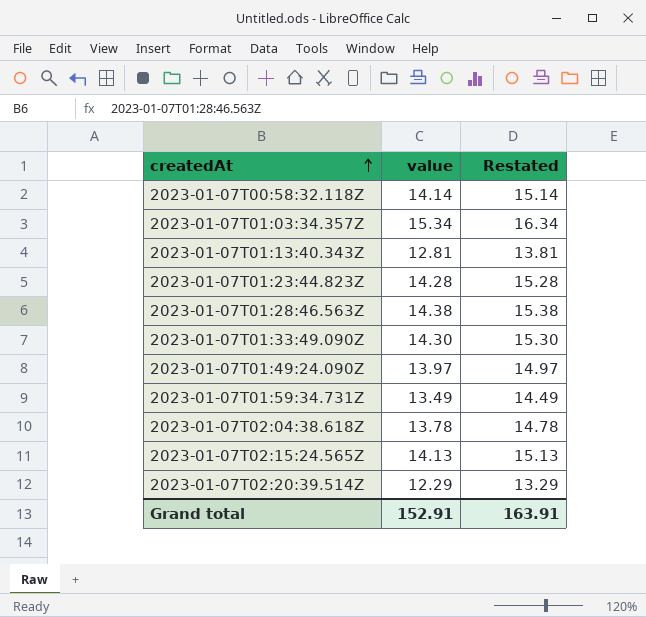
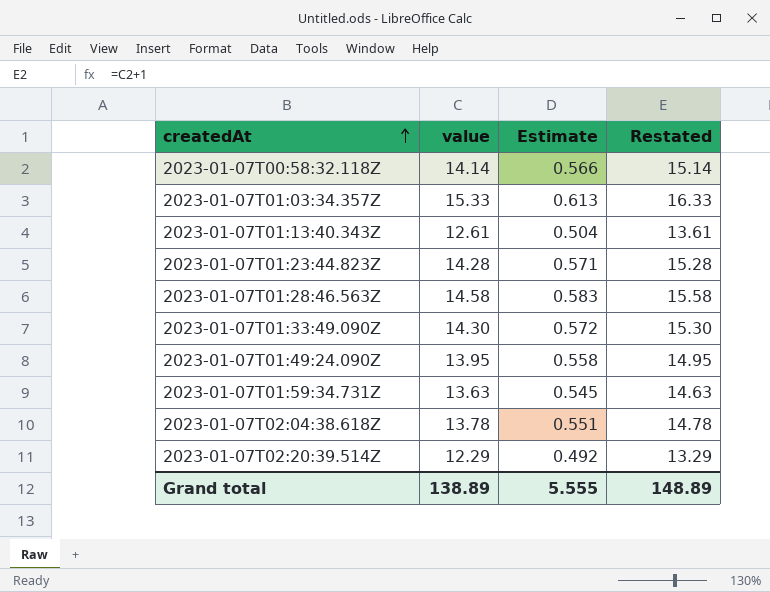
column Estimate | formula: none -> [value] * 0.04
row 2023-01-07T02:15:24.565Z: 14.13 | 15.13 -> none
2023-01-07T01:03:34.357Z | value: 15.34 -> 15.33
2023-01-07T01:03:34.357Z | Restated: 16.34 -> 16.33
2023-01-07T01:13:40.343Z | value: 12.81 -> 12.61
2023-01-07T01:13:40.343Z | Restated: 13.81 -> 13.61
2023-01-07T01:28:46.563Z | value: 14.38 -> 14.58
2023-01-07T01:28:46.563Z | Restated: 15.38 -> 15.58
2023-01-07T01:49:24.090Z | value: 13.97 -> 13.95
2023-01-07T01:49:24.090Z | Restated: 14.97 -> 14.95
2023-01-07T01:59:34.731Z | value: 13.49 -> 13.63
2023-01-07T01:59:34.731Z | Restated: 14.49 -> 14.63
Grand total | value: 152.91 -> 138.89
Grand total | Restated: 163.91 -> 148.89

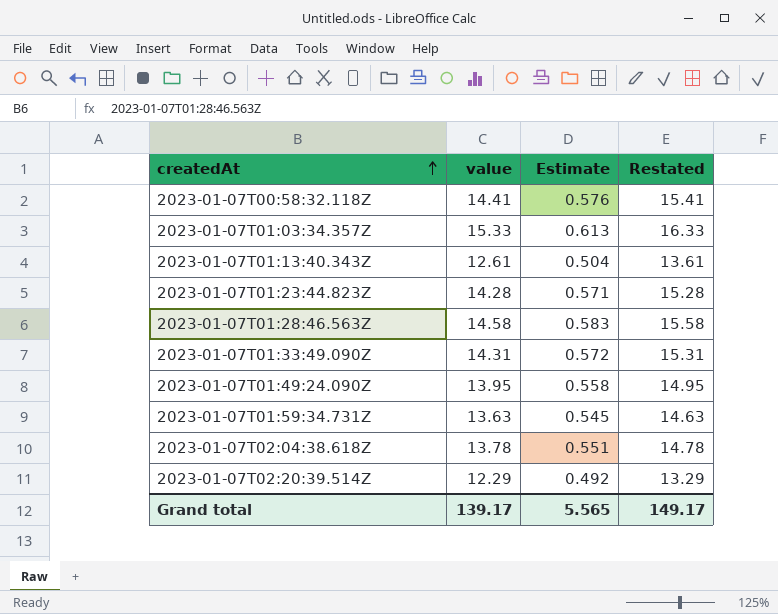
2023-01-07T00:58:32.118Z | value: 14.14 -> 14.41
2023-01-07T00:58:32.118Z | Estimate: 0.566 -> 0.576
2023-01-07T00:58:32.118Z | Restated: 15.14 -> 15.41
2023-01-07T01:33:49.090Z | value: 14.30 -> 14.31
2023-01-07T01:33:49.090Z | Restated: 15.30 -> 15.31
Grand total | value: 138.89 -> 139.17
Grand total | Estimate: 5.555 -> 5.565
Grand total | Restated: 148.89 -> 149.17

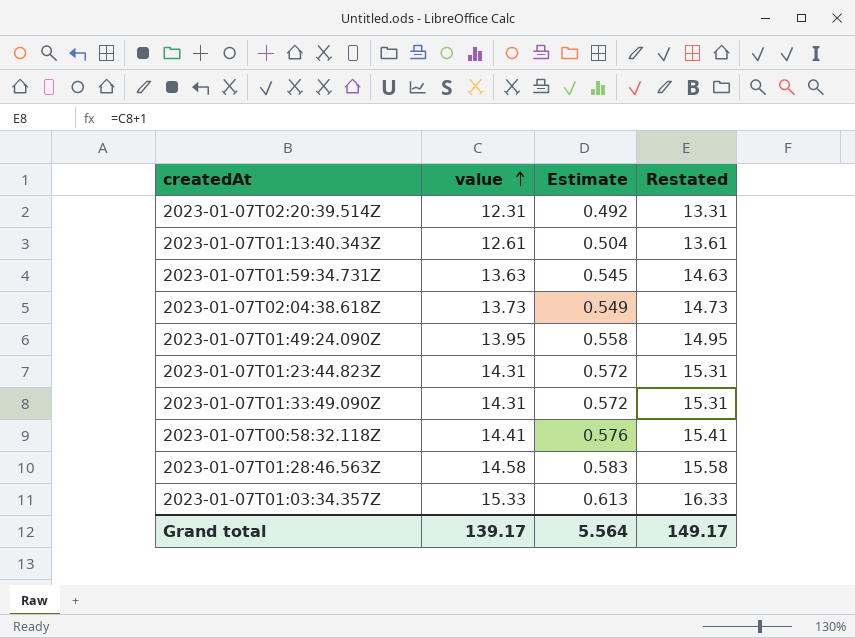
row order: createdAt ascending -> value ascending
2023-01-07T02:20:39.514Z | value: 12.29 -> 12.31
2023-01-07T02:20:39.514Z | Restated: 13.29 -> 13.31
2023-01-07T02:04:38.618Z | value: 13.78 -> 13.73
2023-01-07T02:04:38.618Z | Estimate: 0.551 -> 0.549
2023-01-07T02:04:38.618Z | Restated: 14.78 -> 14.73
2023-01-07T01:23:44.823Z | value: 14.28 -> 14.31
2023-01-07T01:23:44.823Z | Estimate: 0.571 -> 0.572
2023-01-07T01:23:44.823Z | Restated: 15.28 -> 15.31
Grand total | Estimate: 5.565 -> 5.564

